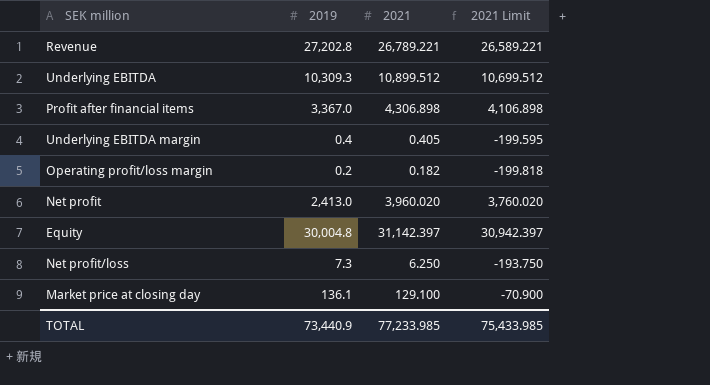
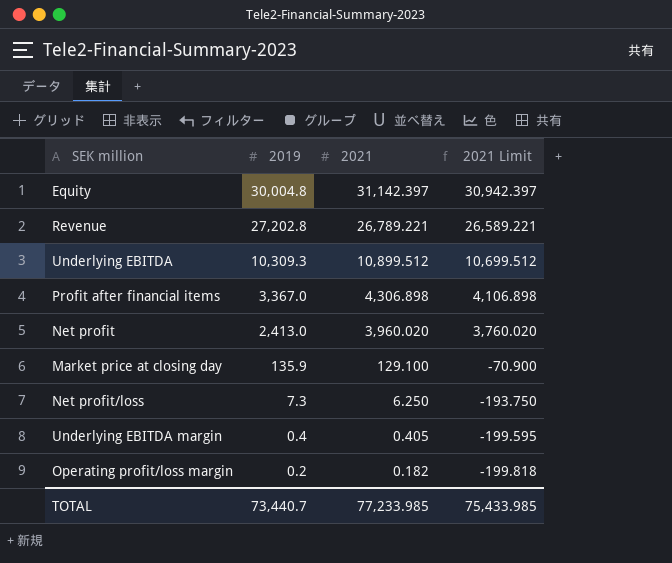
row order: none -> 2019 descending
Market price at closing day | 2019: 136.1 -> 135.9
TOTAL | 2019: 73,440.9 -> 73,440.7

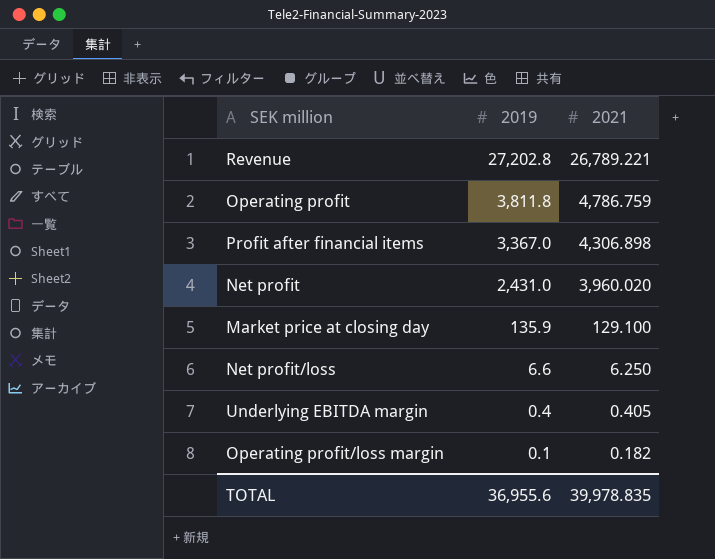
column 2021 Limit | formula: [2021] - 200 -> none
row Equity: 30,004.8 | 31,142.397 | 30,942.397 -> none
row Underlying EBITDA: 10,309.3 | 10,899.512 | 10,699.512 -> none
row Operating profit: none -> 3,811.8 | 4,786.759
Net profit | 2019: 2,413.0 -> 2,431.0
Net profit/loss | 2019: 7.3 -> 6.6
Operating profit/loss margin | 2019: 0.2 -> 0.1
TOTAL | 2019: 73,440.7 -> 36,955.6
TOTAL | 2021: 77,233.985 -> 39,978.835

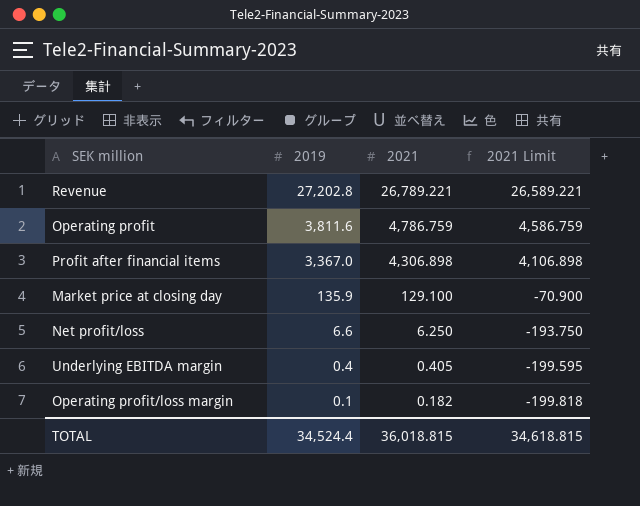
column 2021 Limit | formula: none -> [2021] - 200
row Net profit: 2,431.0 | 3,960.020 -> none
Operating profit | 2019: 3,811.8 -> 3,811.6
TOTAL | 2019: 36,955.6 -> 34,524.4
TOTAL | 2021: 39,978.835 -> 36,018.815

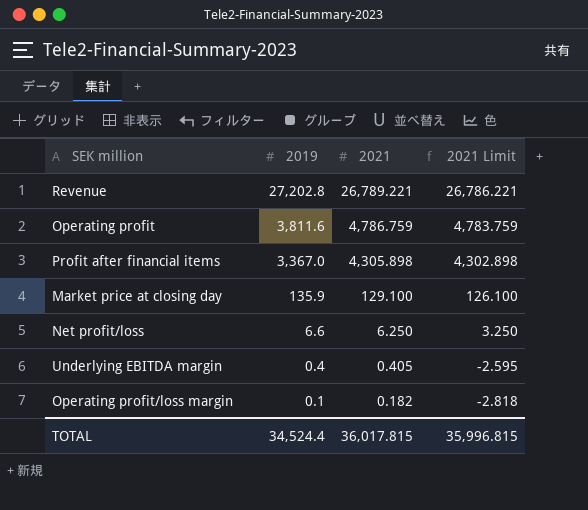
column 2021 Limit | formula: [2021] - 200 -> [2021] - 3
Profit after financial items | 2021: 4,306.898 -> 4,305.898
TOTAL | 2021: 36,018.815 -> 36,017.815
TOTAL | 2021 Limit: 34,618.815 -> 35,996.815

